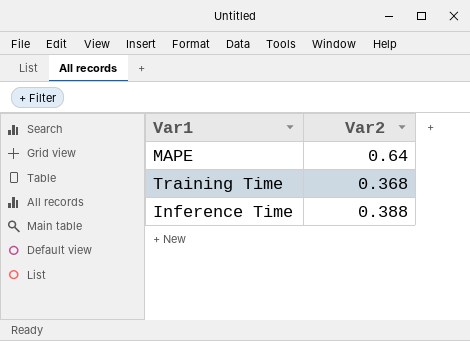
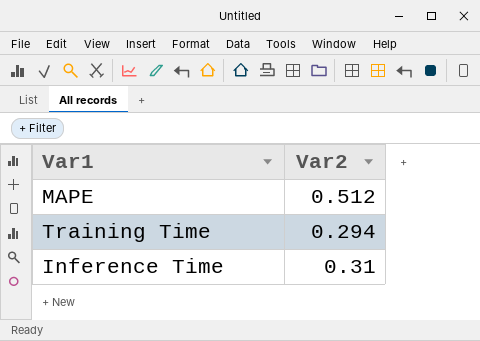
MAPE | Var2: 0.64 -> 0.512
Training Time | Var2: 0.368 -> 0.294
Inference Time | Var2: 0.388 -> 0.31

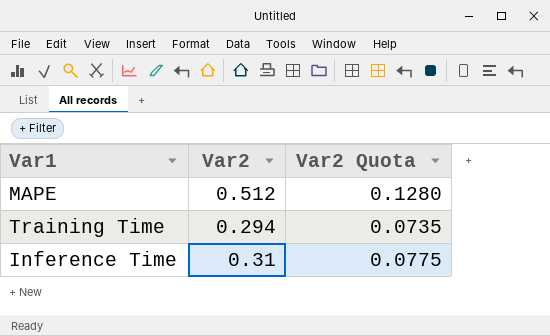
column Var2 Quota | formula: none -> [Var2] * 0.25

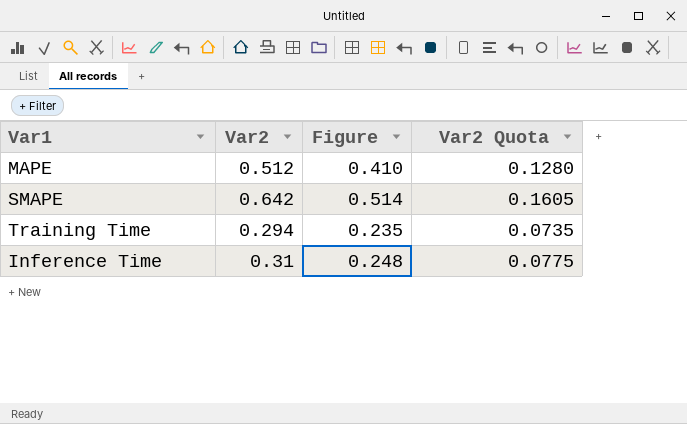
column Figure | formula: none -> [Var2] * 0.8
row SMAPE: none -> 0.642 | 0.514 | 0.1605

